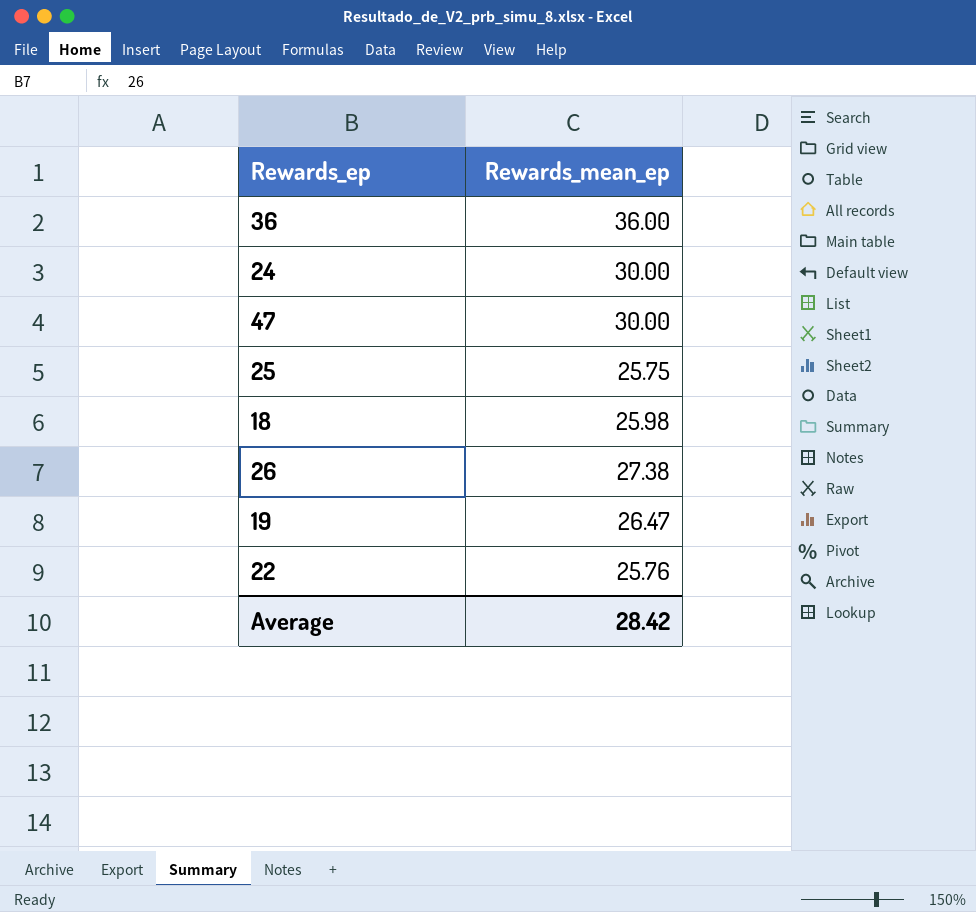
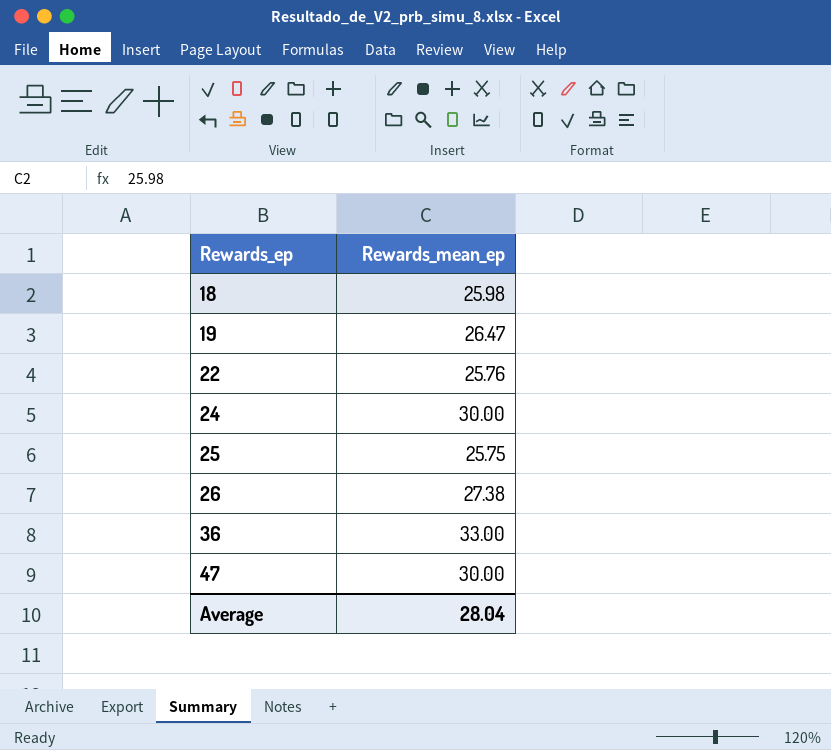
row order: none -> Rewards_ep ascending
36 | Rewards_mean_ep: 36.00 -> 33.00
Average | Rewards_mean_ep: 28.42 -> 28.04

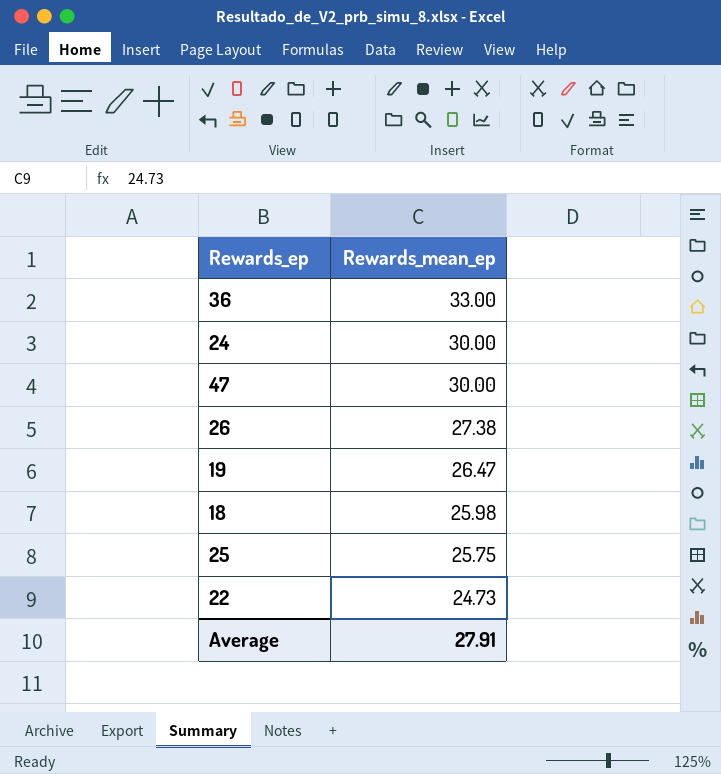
row order: Rewards_ep ascending -> Rewards_mean_ep descending
22 | Rewards_mean_ep: 25.76 -> 24.73
Average | Rewards_mean_ep: 28.04 -> 27.91

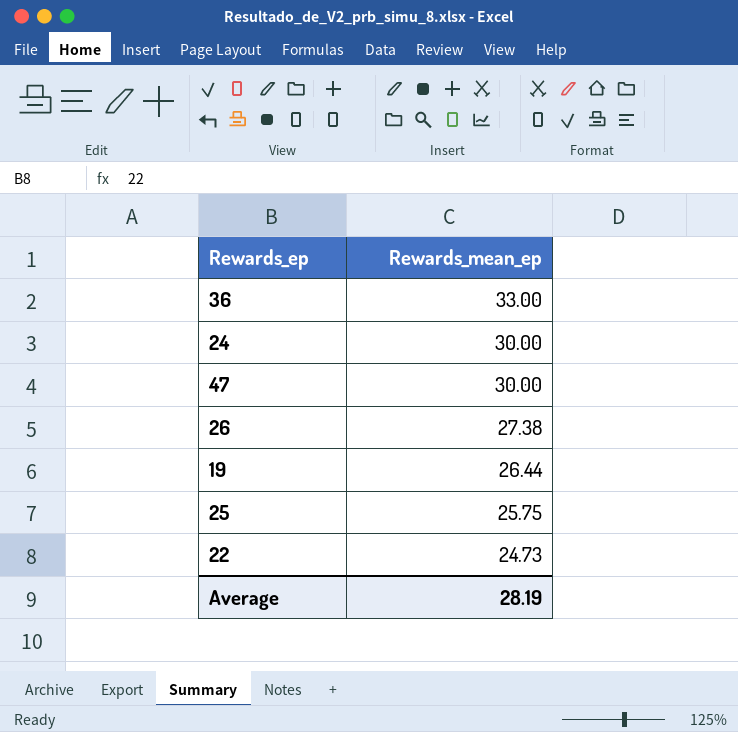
row 18: 25.98 -> none
19 | Rewards_mean_ep: 26.47 -> 26.44
Average | Rewards_mean_ep: 27.91 -> 28.19

